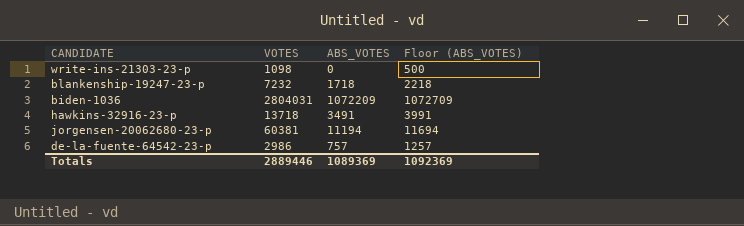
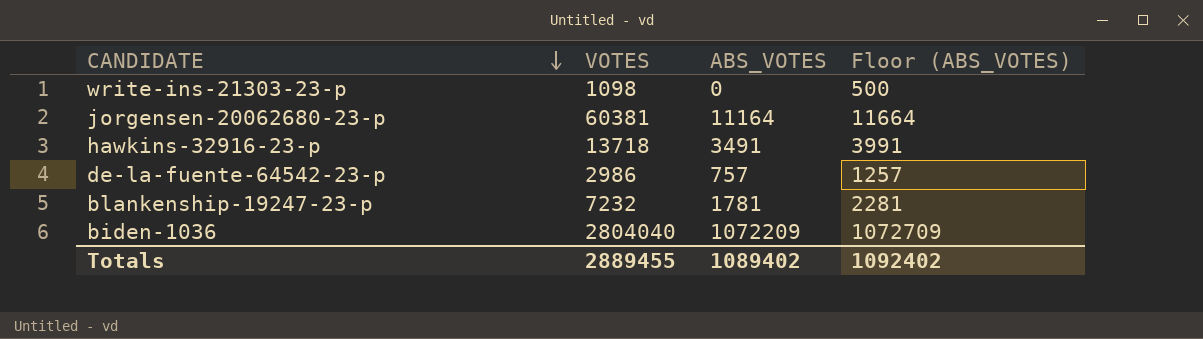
row order: none -> CANDIDATE descending
jorgensen-20062680-23-p | ABS_VOTES: 11194 -> 11164
jorgensen-20062680-23-p | Floor (ABS_VOTES): 11694 -> 11664
blankenship-19247-23-p | ABS_VOTES: 1718 -> 1781
blankenship-19247-23-p | Floor (ABS_VOTES): 2218 -> 2281
biden-1036 | VOTES: 2804031 -> 2804040
Totals | VOTES: 2889446 -> 2889455
Totals | ABS_VOTES: 1089369 -> 1089402
Totals | Floor (ABS_VOTES): 1092369 -> 1092402

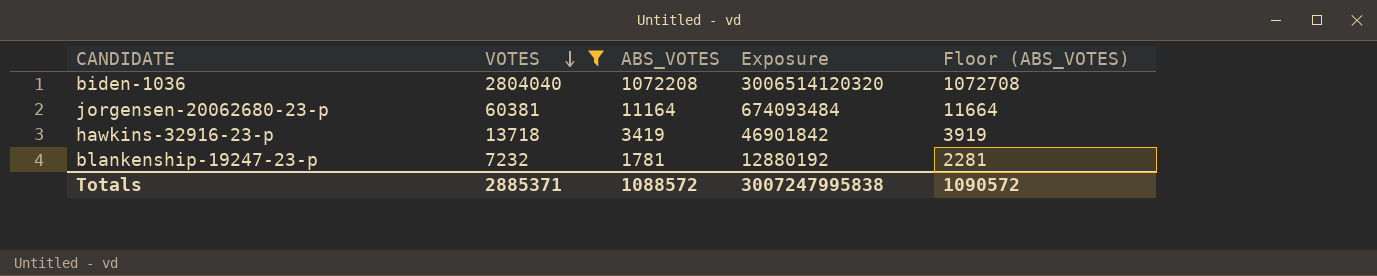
filter: none -> VOTES >= 7232
row order: CANDIDATE descending -> VOTES descending
column Exposure | formula: none -> [VOTES] * [ABS_VOTES]
biden-1036 | ABS_VOTES: 1072209 -> 1072208
biden-1036 | Floor (ABS_VOTES): 1072709 -> 1072708
hawkins-32916-23-p | ABS_VOTES: 3491 -> 3419
hawkins-32916-23-p | Floor (ABS_VOTES): 3991 -> 3919
Totals | VOTES: 2889455 -> 2885371
Totals | ABS_VOTES: 1089402 -> 1088572
Totals | Floor (ABS_VOTES): 1092402 -> 1090572

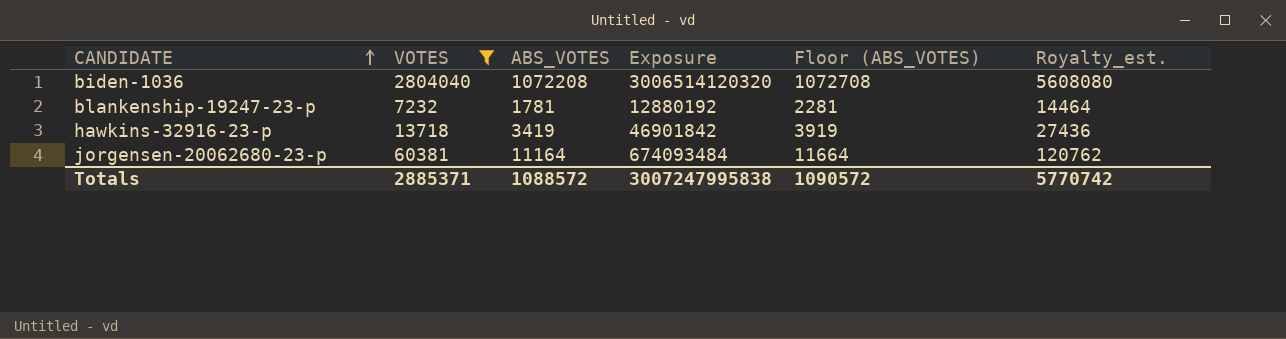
row order: VOTES descending -> CANDIDATE ascending
column Royalty_est. | formula: none -> [VOTES] * 2

